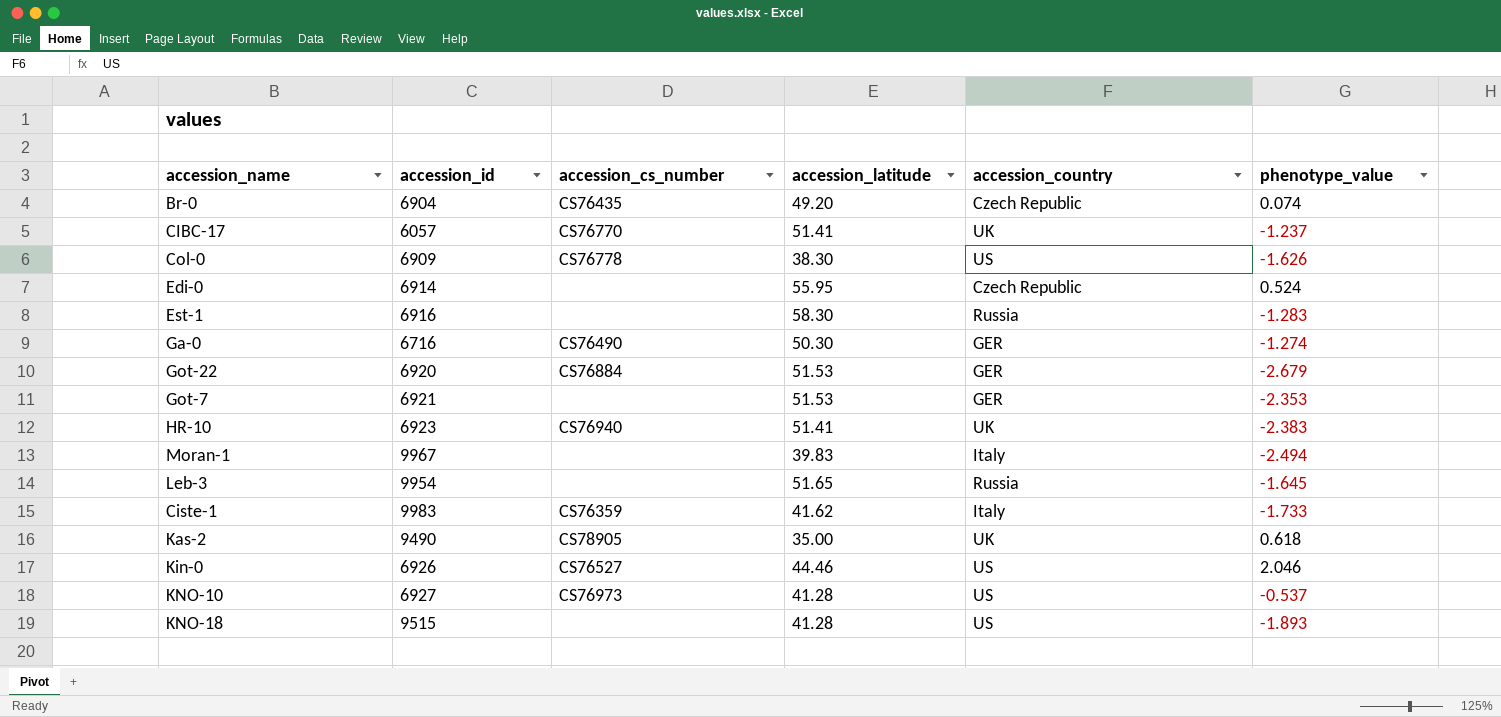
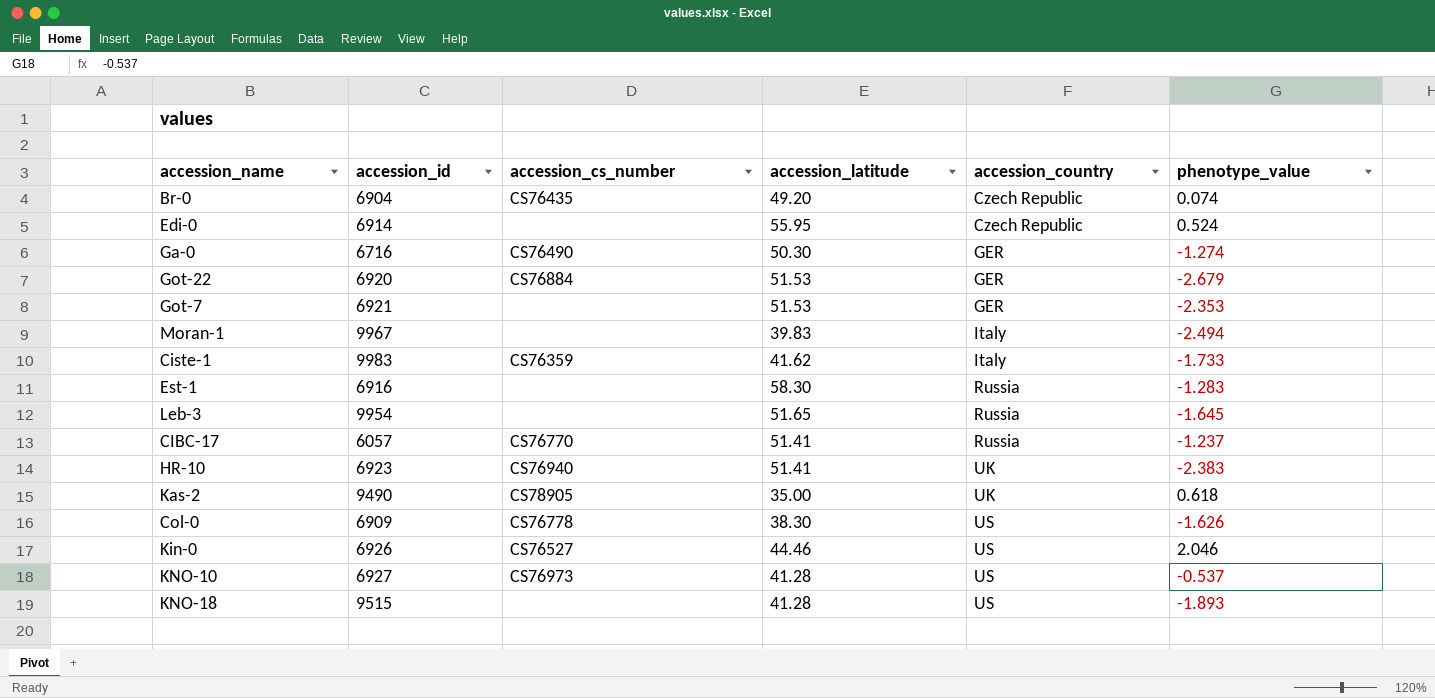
row order: none -> accession_country ascending
CIBC-17 | accession_country: UK -> Russia

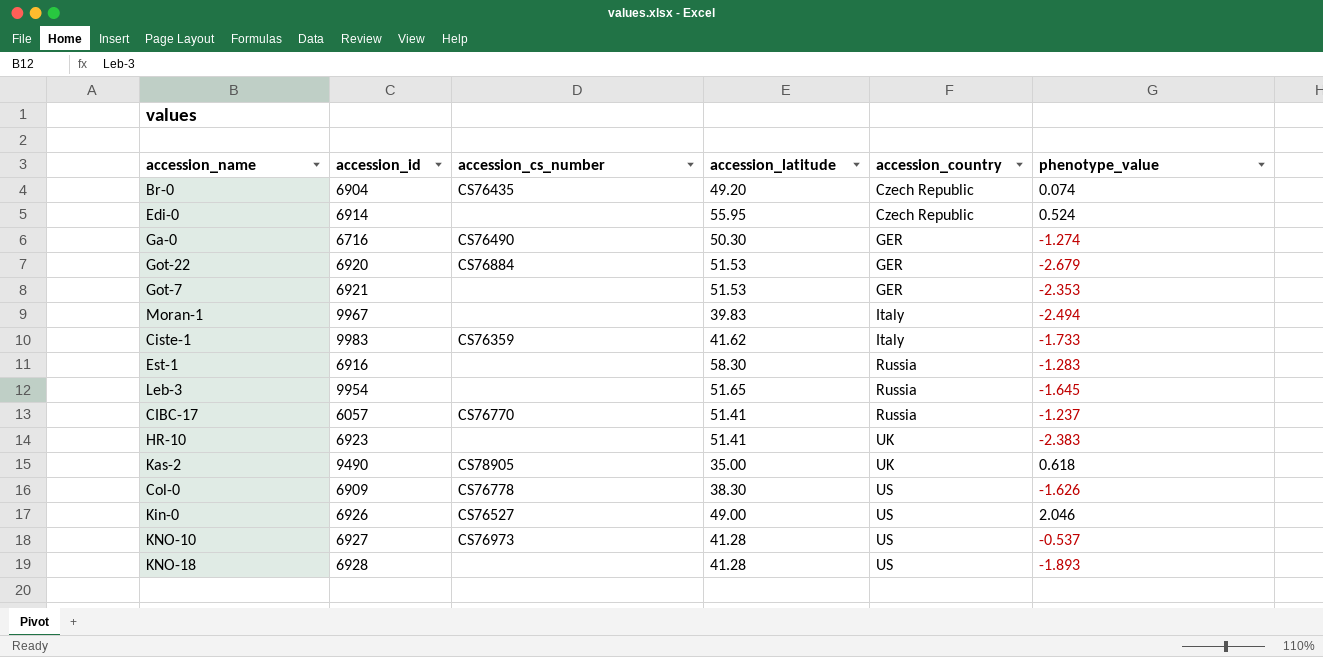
HR-10 | accession_cs_number: CS76940 -> none
Kin-0 | accession_latitude: 44.46 -> 49.00
KNO-18 | accession_id: 9515 -> 6928

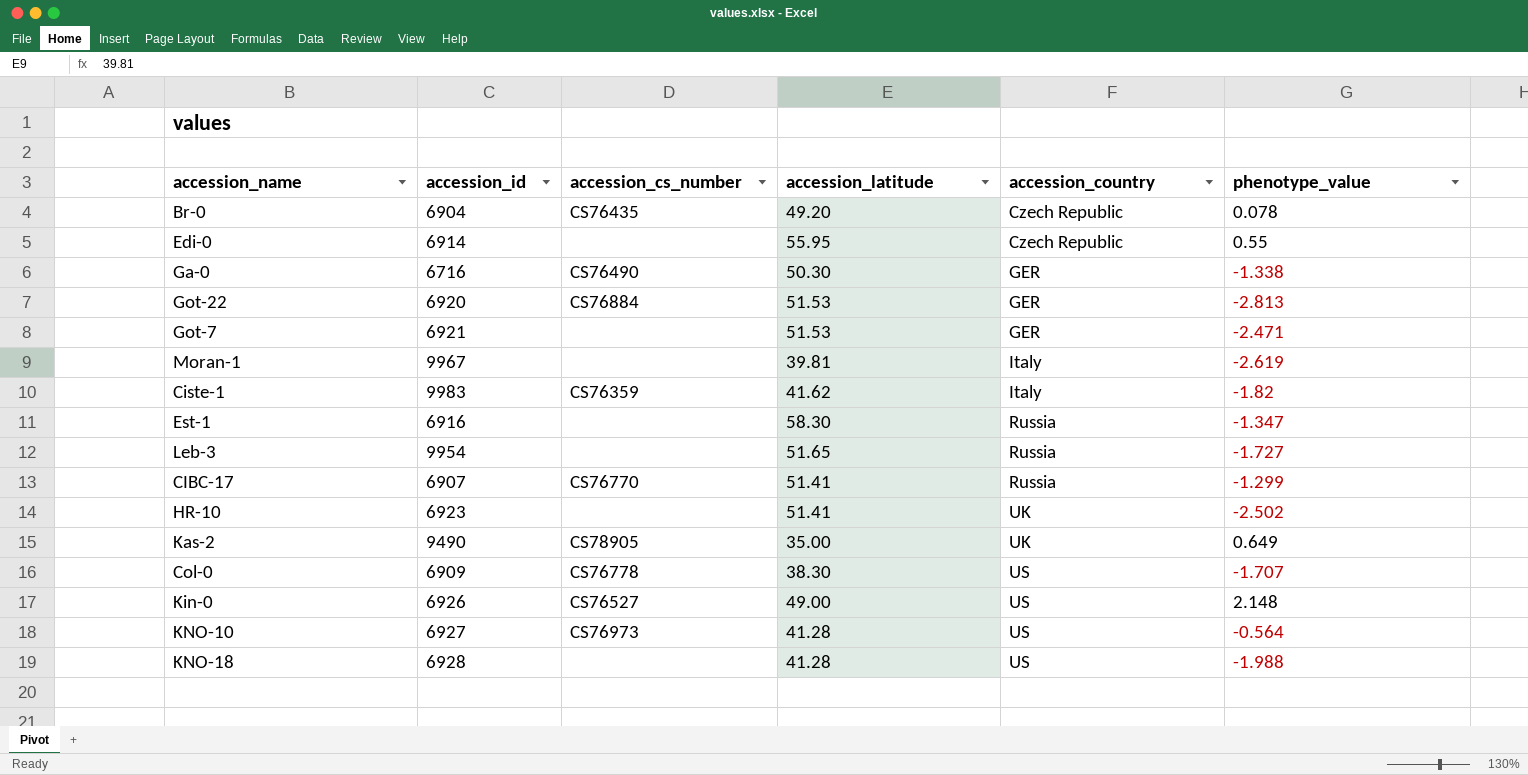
Br-0 | phenotype_value: 0.074 -> 0.078
Edi-0 | phenotype_value: 0.524 -> 0.55
Ga-0 | phenotype_value: -1.274 -> -1.338
Got-22 | phenotype_value: -2.679 -> -2.813
Got-7 | phenotype_value: -2.353 -> -2.471
Moran-1 | accession_latitude: 39.83 -> 39.81
Moran-1 | phenotype_value: -2.494 -> -2.619
Ciste-1 | phenotype_value: -1.733 -> -1.82
Est-1 | phenotype_value: -1.283 -> -1.347
Leb-3 | phenotype_value: -1.645 -> -1.727
CIBC-17 | accession_id: 6057 -> 6907
CIBC-17 | phenotype_value: -1.237 -> -1.299
HR-10 | phenotype_value: -2.383 -> -2.502
Kas-2 | phenotype_value: 0.618 -> 0.649
Col-0 | phenotype_value: -1.626 -> -1.707
Kin-0 | phenotype_value: 2.046 -> 2.148
KNO-10 | phenotype_value: -0.537 -> -0.564
KNO-18 | phenotype_value: -1.893 -> -1.988

